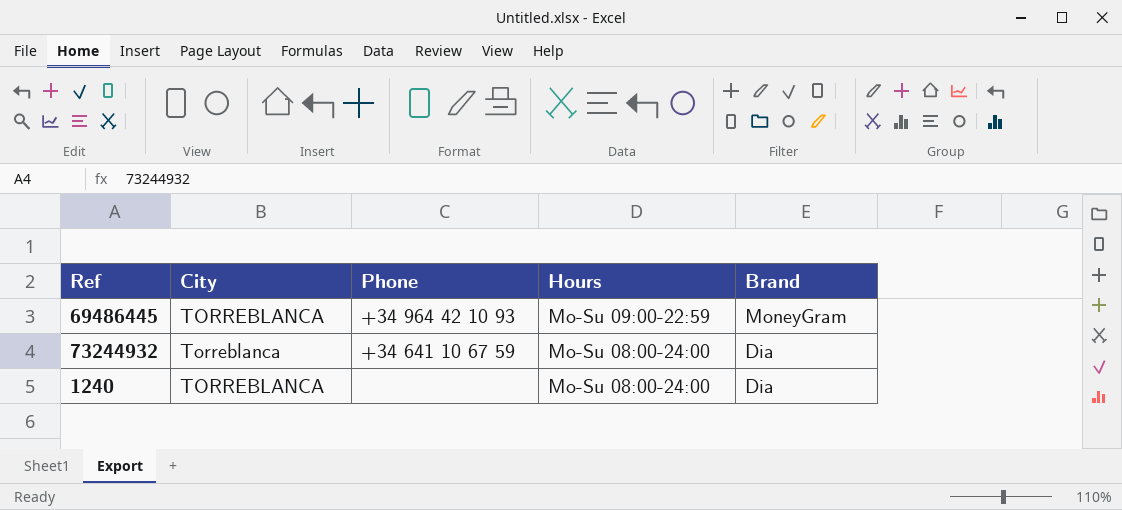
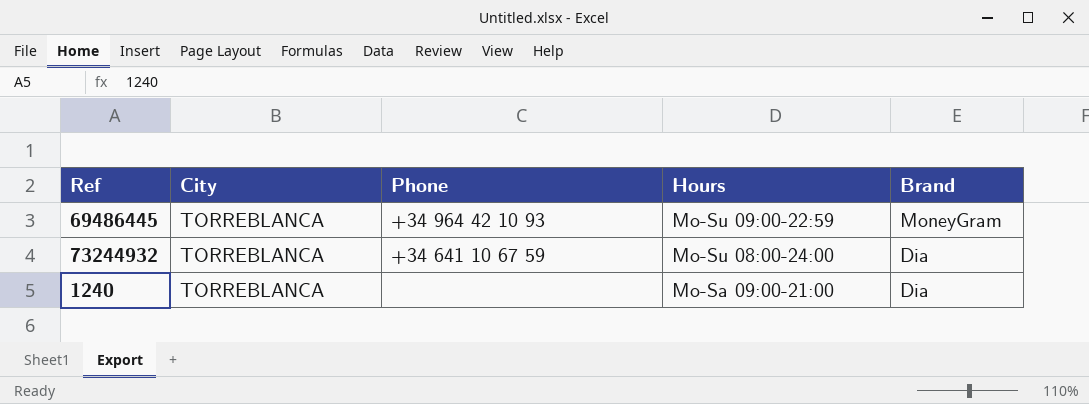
73244932 | City: Torreblanca -> TORREBLANCA
1240 | Hours: Mo-Su 08:00-24:00 -> Mo-Sa 09:00-21:00

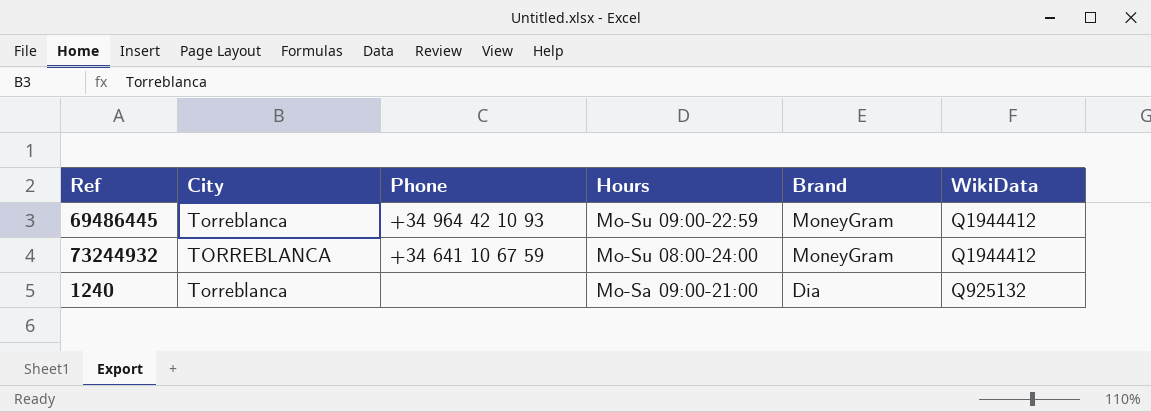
column WikiData | position: none -> 6
69486445 | City: TORREBLANCA -> Torreblanca
73244932 | Brand: Dia -> MoneyGram
1240 | City: TORREBLANCA -> Torreblanca

